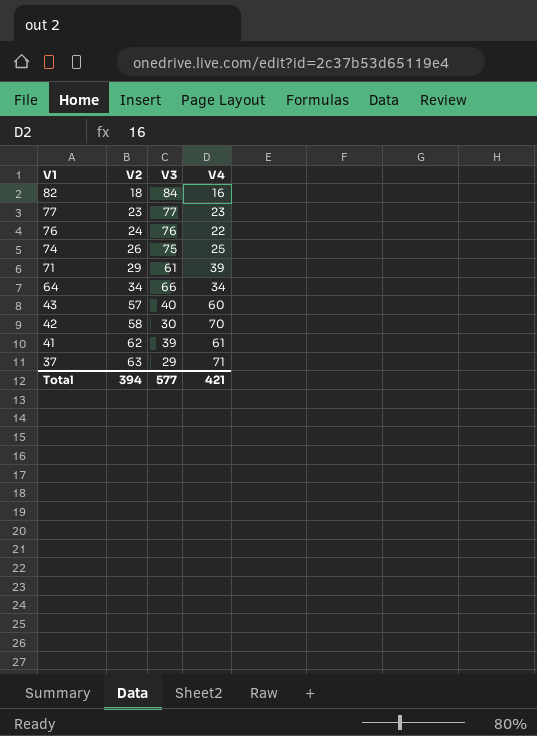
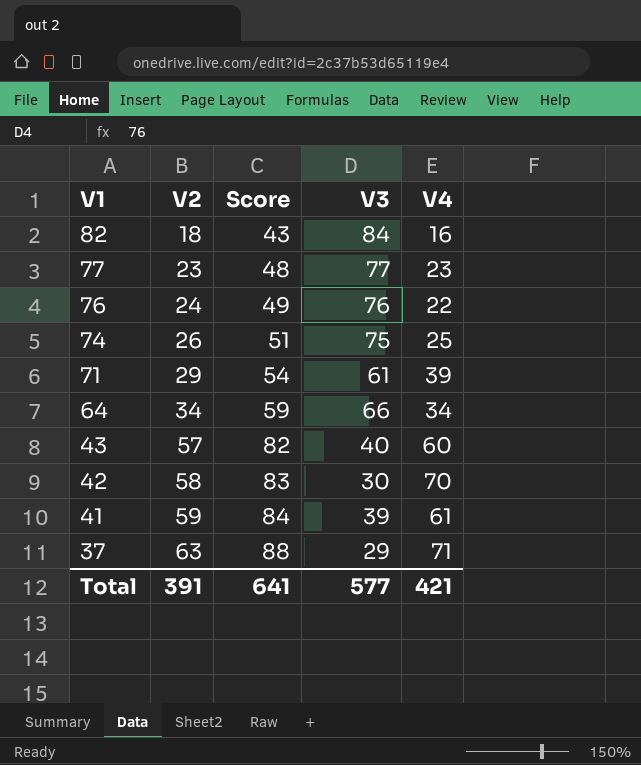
column Score | formula: none -> [V2] + 25
41 | V2: 62 -> 59
Total | V2: 394 -> 391

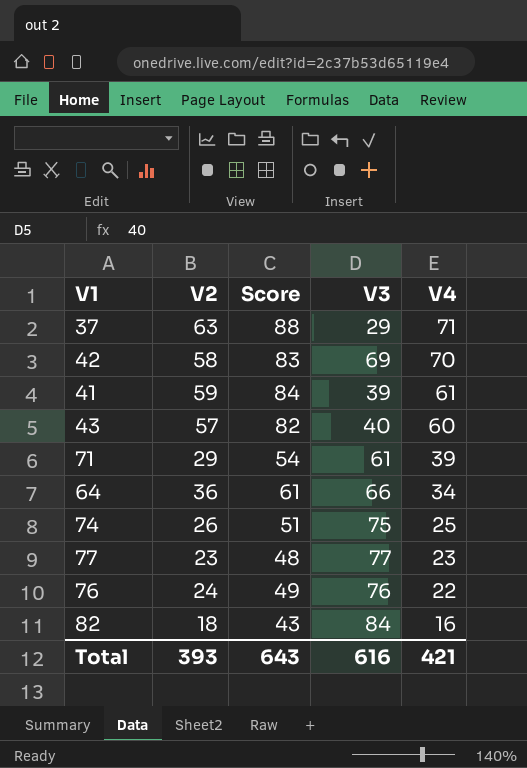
row order: V1 descending -> V4 descending
42 | V3: 30 -> 69
64 | V2: 34 -> 36
64 | Score: 59 -> 61
Total | V2: 391 -> 393
Total | Score: 641 -> 643
Total | V3: 577 -> 616

